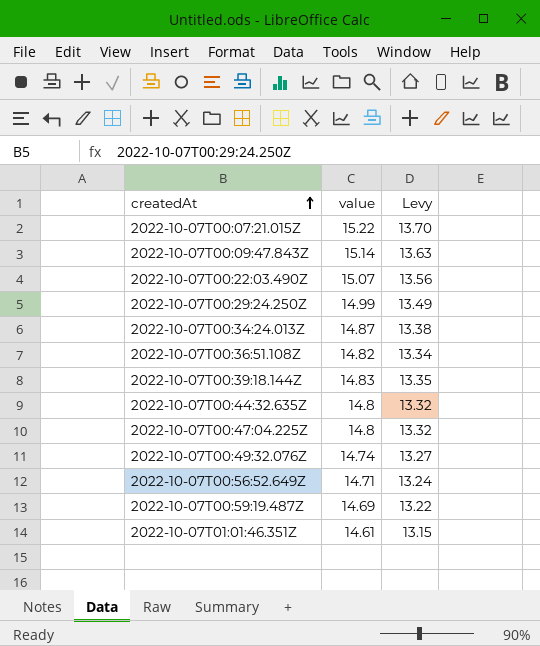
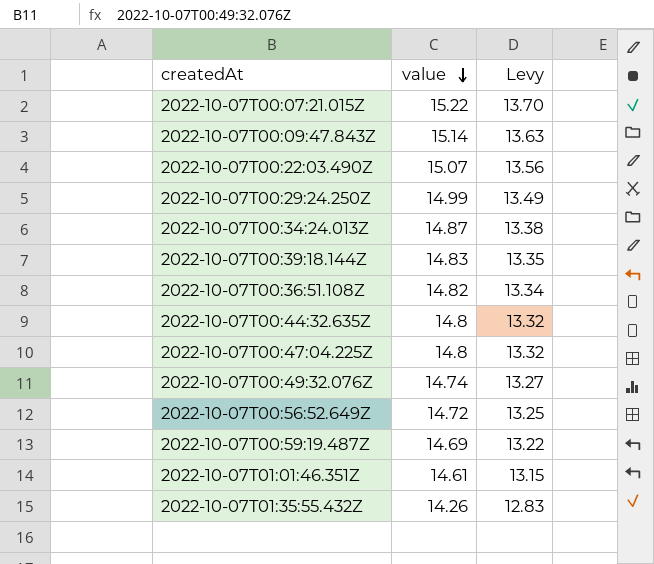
row order: createdAt ascending -> value descending
2022-10-07T00:56:52.649Z | value: 14.71 -> 14.72
2022-10-07T00:56:52.649Z | Levy: 13.24 -> 13.25
row 2022-10-07T01:35:55.432Z: none -> 14.26 | 12.83

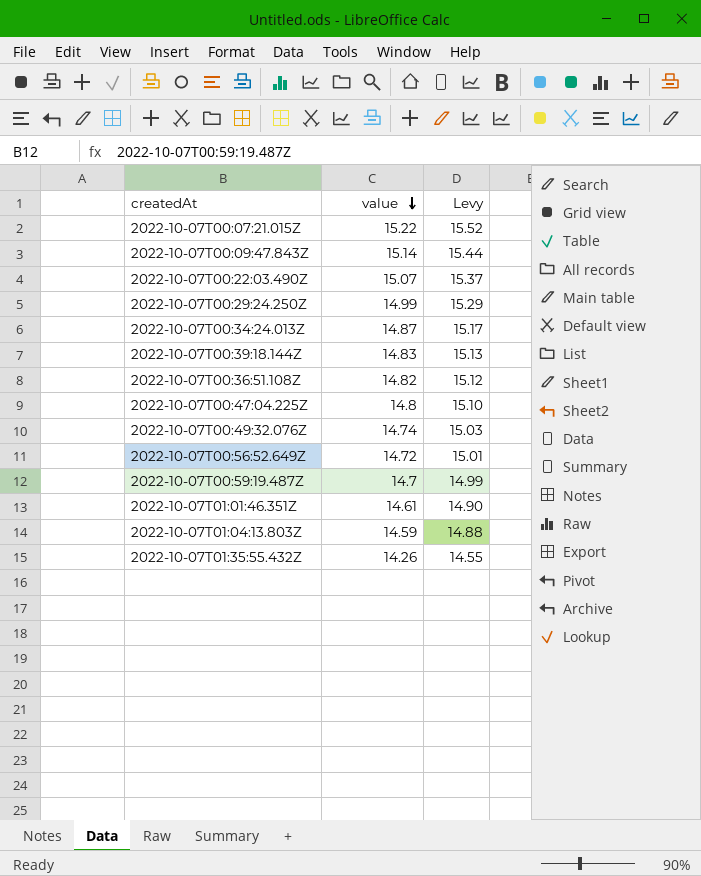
column Levy | formula: [value] * 0.9 -> [value] * 1.02
row 2022-10-07T00:44:32.635Z: 14.8 | 13.32 -> none
2022-10-07T00:59:19.487Z | value: 14.69 -> 14.7
row 2022-10-07T01:04:13.803Z: none -> 14.59 | 14.88

